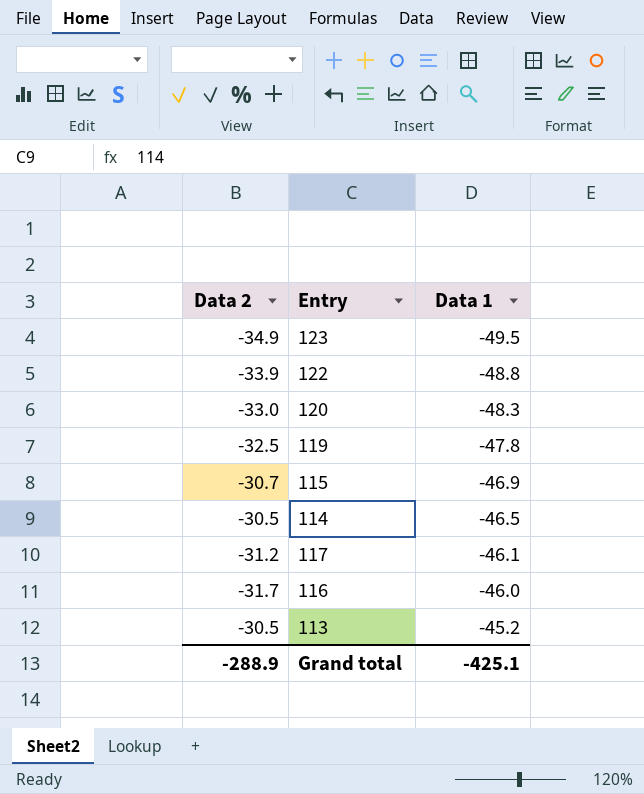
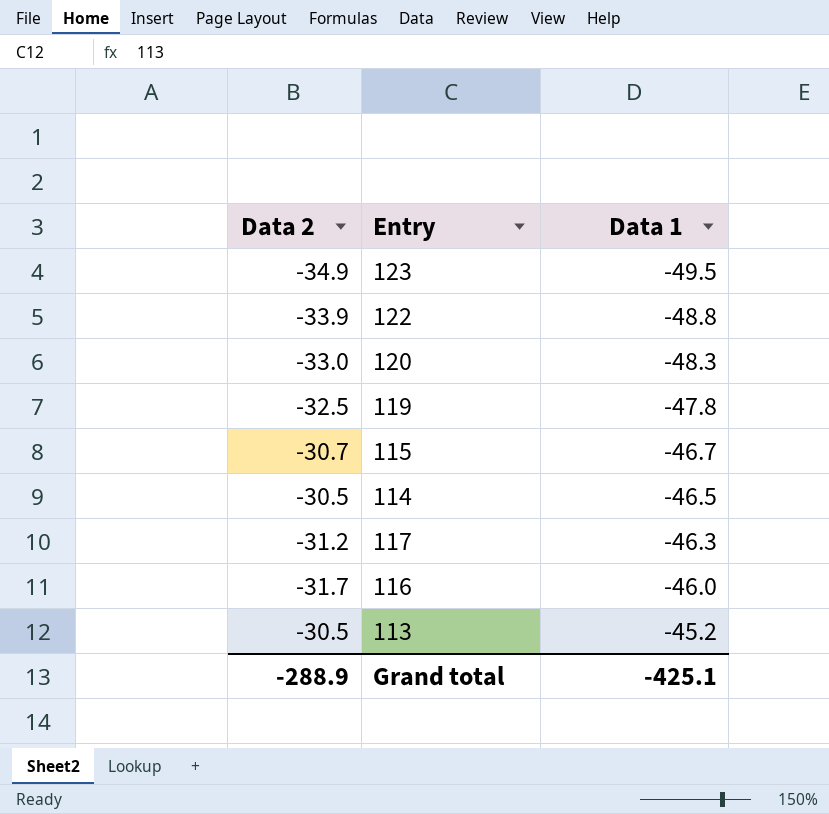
115 | Data 1: -46.9 -> -46.7
117 | Data 1: -46.1 -> -46.3

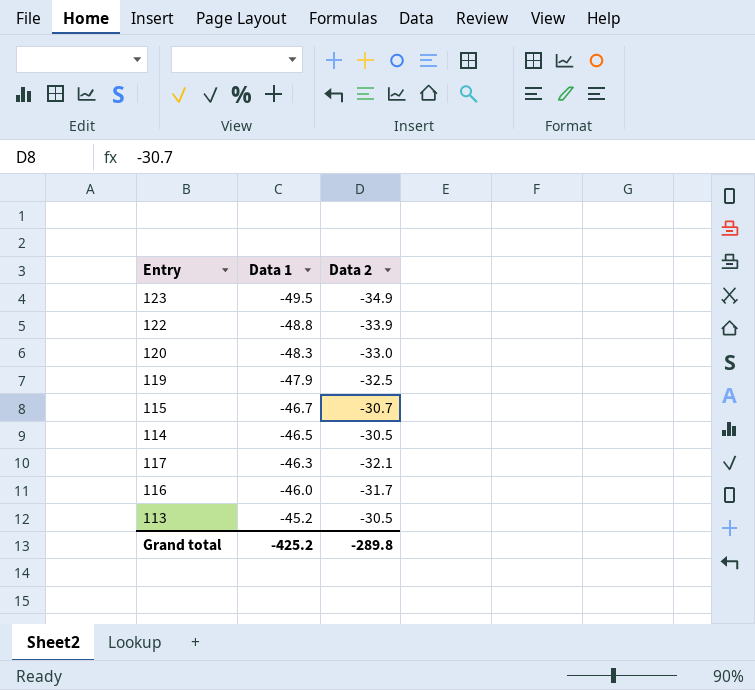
column Data 2 | position: 1 -> 3
119 | Data 1: -47.8 -> -47.9
117 | Data 2: -31.2 -> -32.1
Grand total | Data 1: -425.1 -> -425.2
Grand total | Data 2: -288.9 -> -289.8

